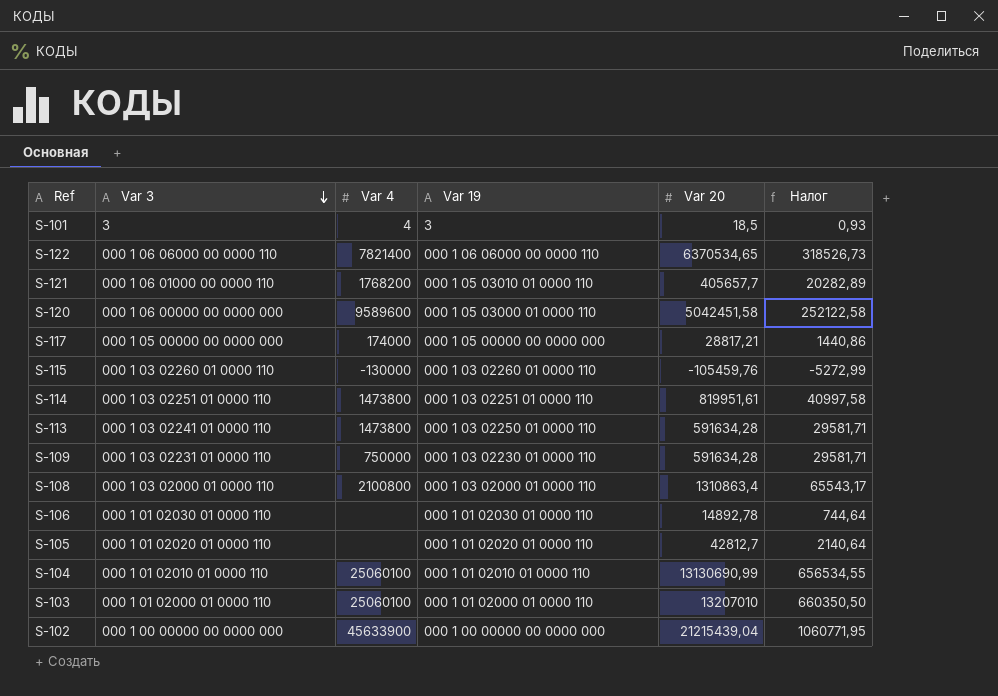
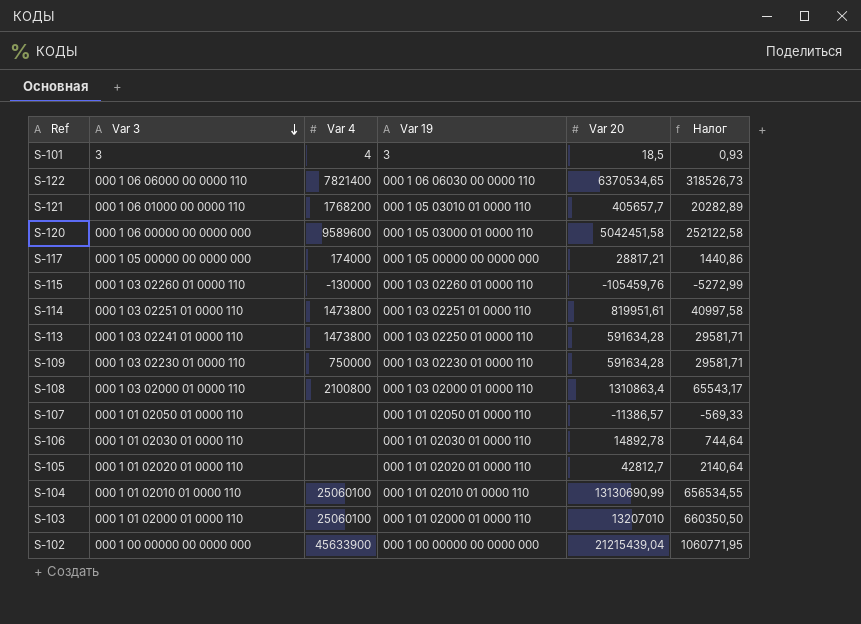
S-122 | Var 19: 000 1 06 06000 00 0000 110 -> 000 1 06 06030 00 0000 110
S-109 | Var 3: 000 1 03 02231 01 0000 110 -> 000 1 03 02230 01 0000 110
row S-107: none -> 000 1 01 02050 01 0000 110 | none | 000 1 01 02050 01 0000 110 | -11386,57 | -569,33

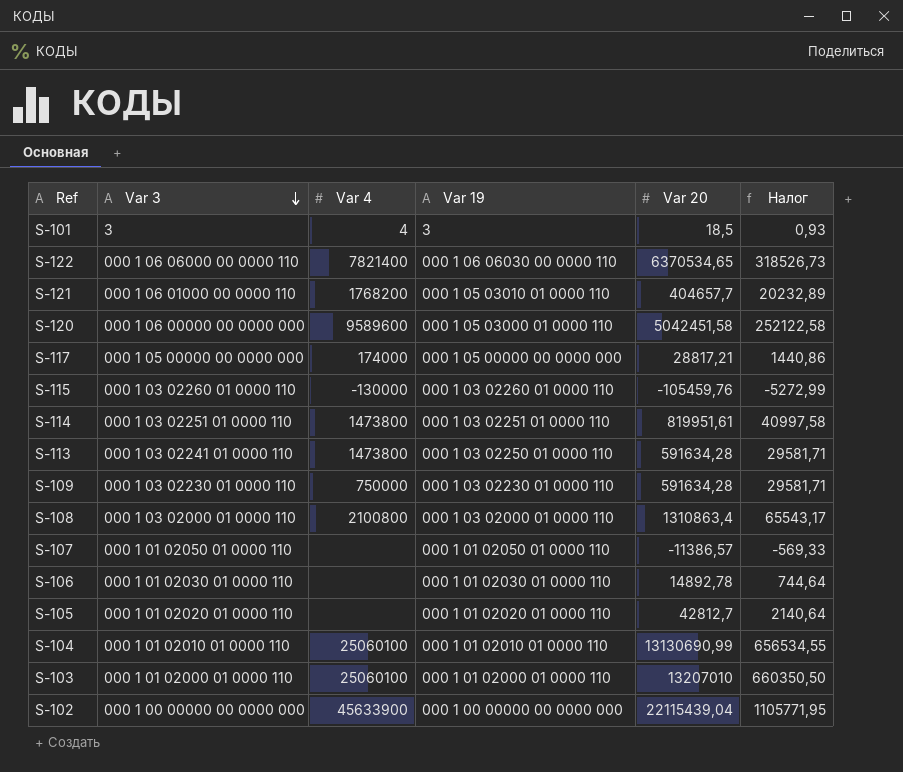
S-121 | Var 20: 405657,7 -> 404657,7
S-121 | Налог: 20282,89 -> 20232,89
S-102 | Var 20: 21215439,04 -> 22115439,04
S-102 | Налог: 1060771,95 -> 1105771,95

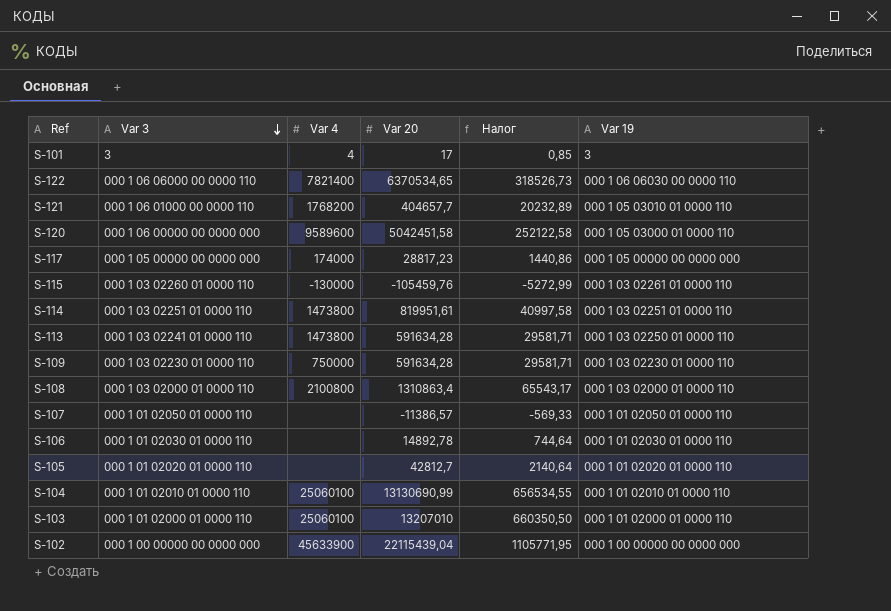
column Var 19 | position: 4 -> 6
S-101 | Var 20: 18,5 -> 17
S-101 | Налог: 0,93 -> 0,85
S-117 | Var 20: 28817,21 -> 28817,23
S-115 | Var 19: 000 1 03 02260 01 0000 110 -> 000 1 03 02261 01 0000 110

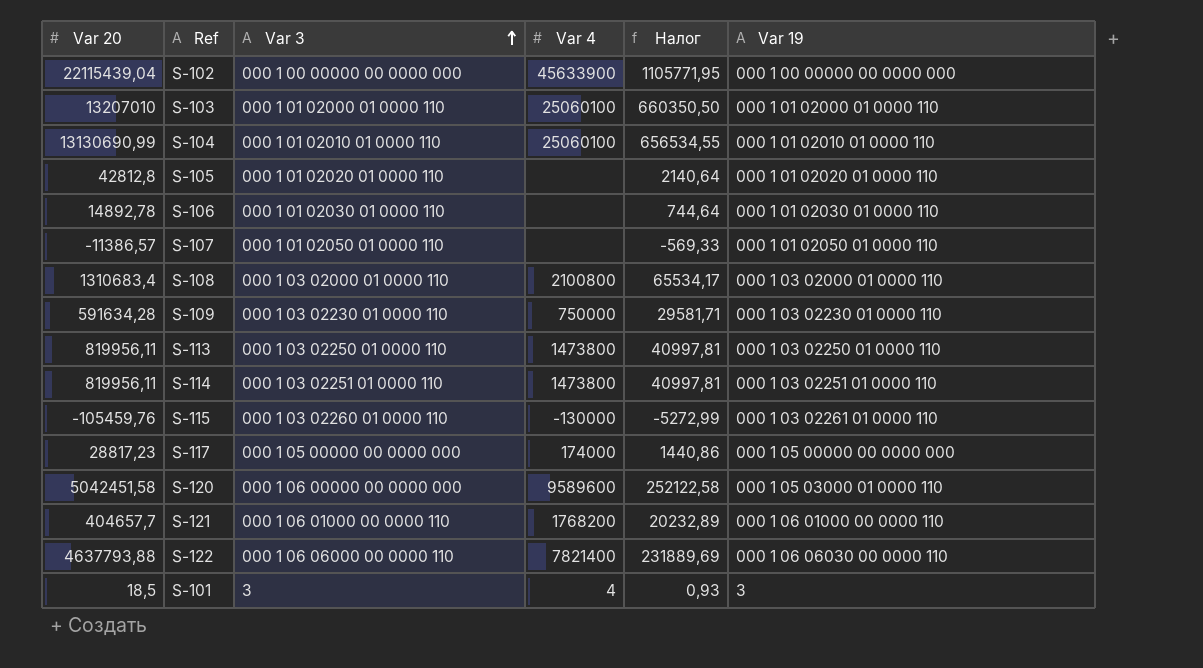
row order: Var 3 descending -> Var 3 ascending
column Var 20 | position: 4 -> 1
S-105 | Var 20: 42812,7 -> 42812,8
S-108 | Var 20: 1310863,4 -> 1310683,4
S-108 | Налог: 65543,17 -> 65534,17
S-113 | Var 20: 591634,28 -> 819956,11
S-113 | Var 3: 000 1 03 02241 01 0000 110 -> 000 1 03 02250 01 0000 110
S-113 | Налог: 29581,71 -> 40997,81
S-114 | Var 20: 819951,61 -> 819956,11
S-114 | Налог: 40997,58 -> 40997,81
S-121 | Var 19: 000 1 05 03010 01 0000 110 -> 000 1 06 01000 00 0000 110
S-122 | Var 20: 6370534,65 -> 4637793,88
S-122 | Налог: 318526,73 -> 231889,69
S-101 | Var 20: 17 -> 18,5
S-101 | Налог: 0,85 -> 0,93

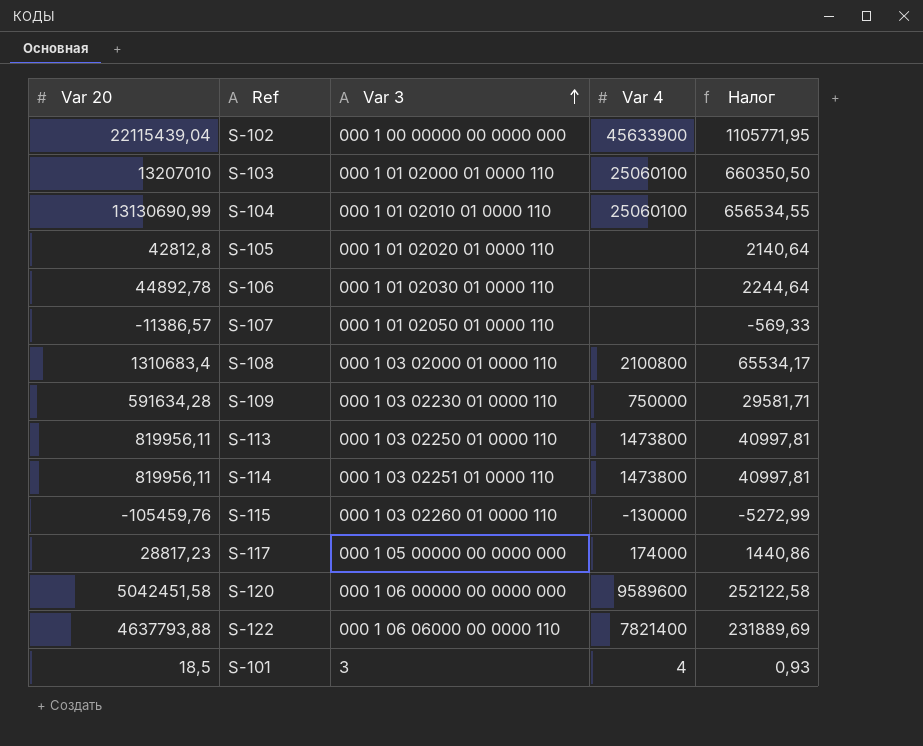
column Var 19 | position: 6 -> none
row S-121: 404657,7 | 000 1 06 01000 00 0000 110 | 1768200 | 20232,89 | 000 1 06 01000 00 0000 110 -> none
S-106 | Var 20: 14892,78 -> 44892,78
S-106 | Налог: 744,64 -> 2244,64

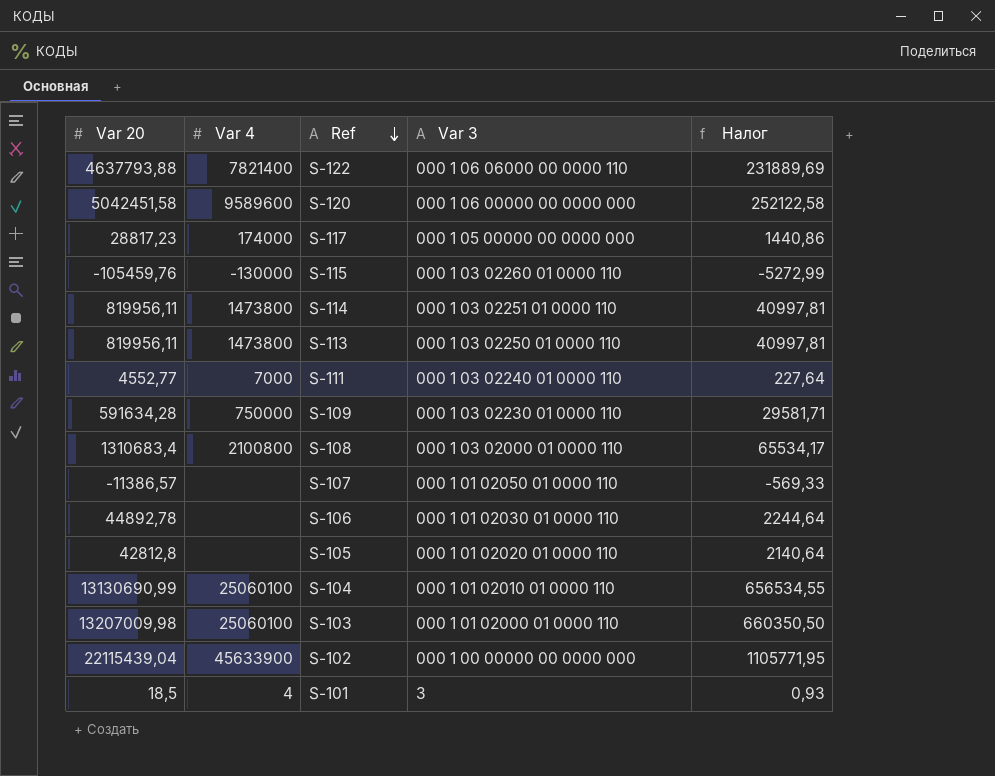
row order: Var 3 ascending -> Ref descending
column Var 4 | position: 4 -> 2
row S-111: none -> 4552,77 | 7000 | 000 1 03 02240 01 0000 110 | 227,64
S-103 | Var 20: 13207010 -> 13207009,98

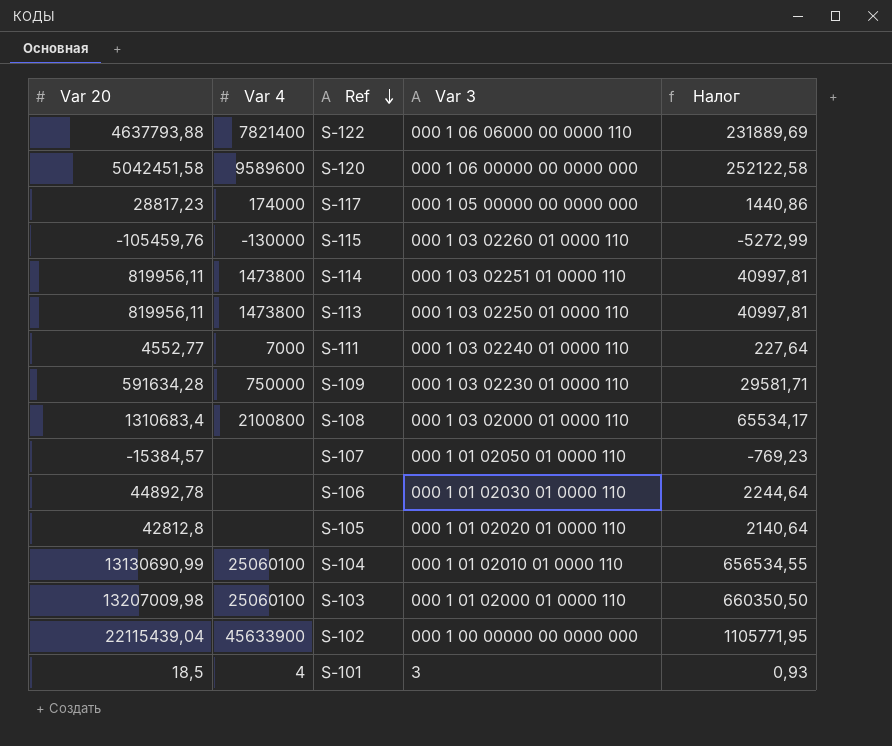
S-107 | Var 20: -11386,57 -> -15384,57
S-107 | Налог: -569,33 -> -769,23

